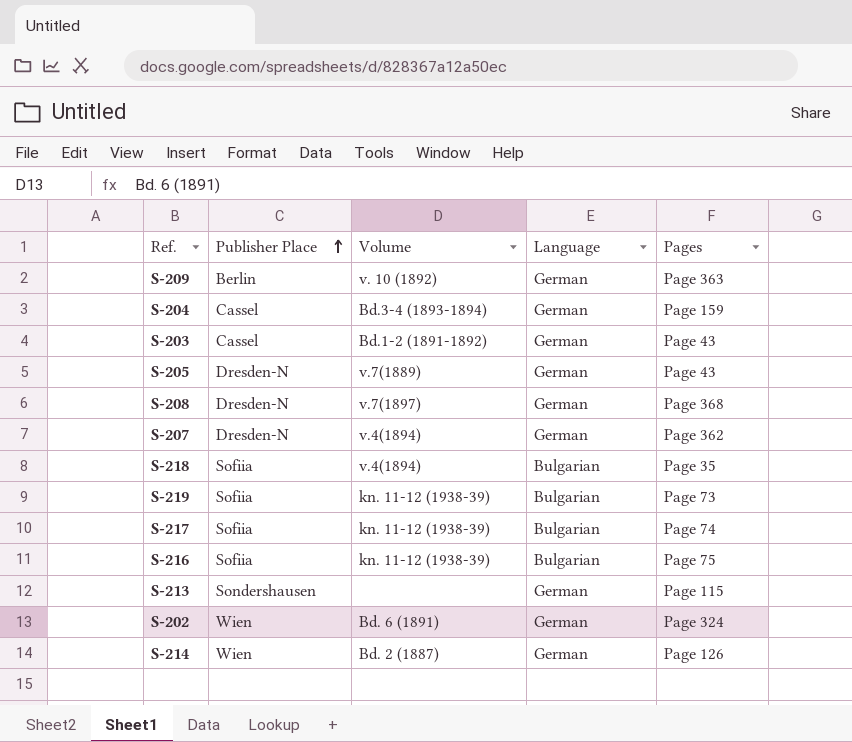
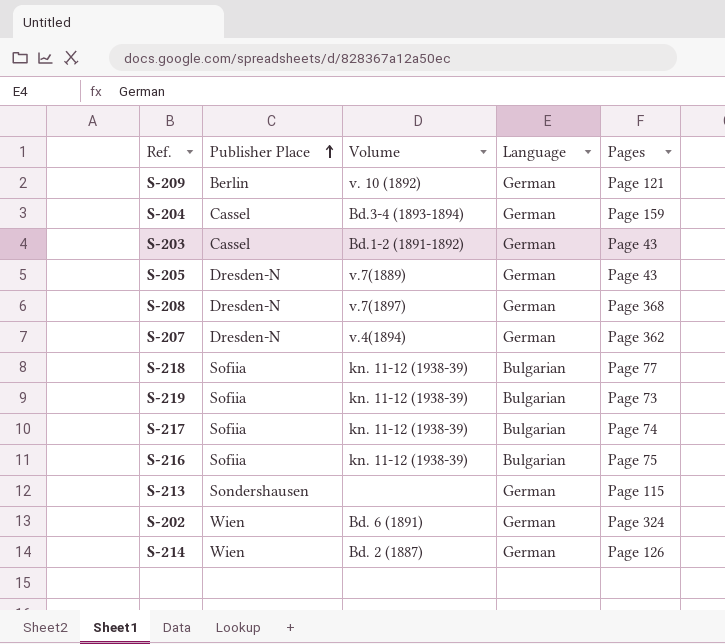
S-209 | Pages: Page 363 -> Page 121
S-218 | Volume: v.4(1894) -> kn. 11-12 (1938-39)
S-218 | Pages: Page 35 -> Page 77

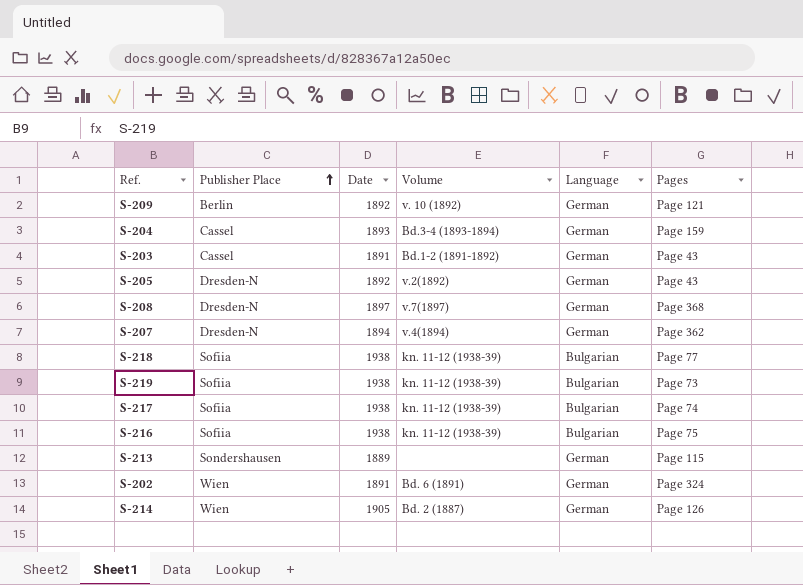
column Date | position: none -> 3
S-205 | Volume: v.7(1889) -> v.2(1892)

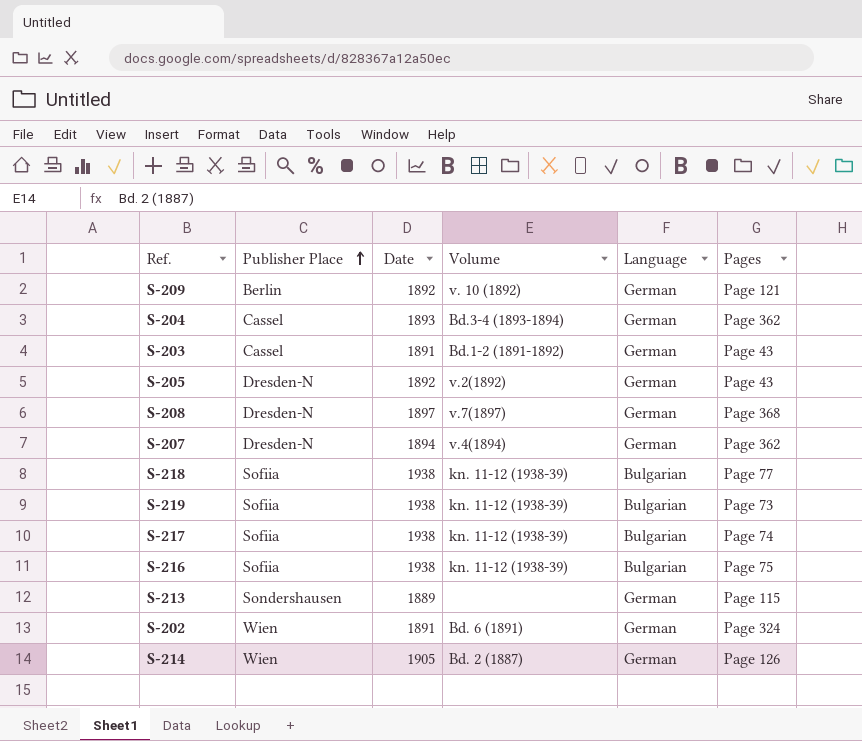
S-204 | Pages: Page 159 -> Page 362

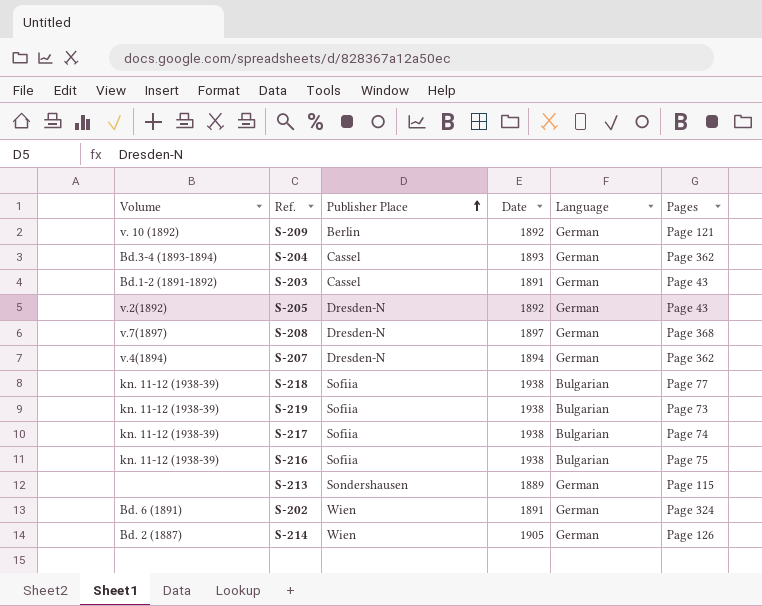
column Volume | position: 4 -> 1

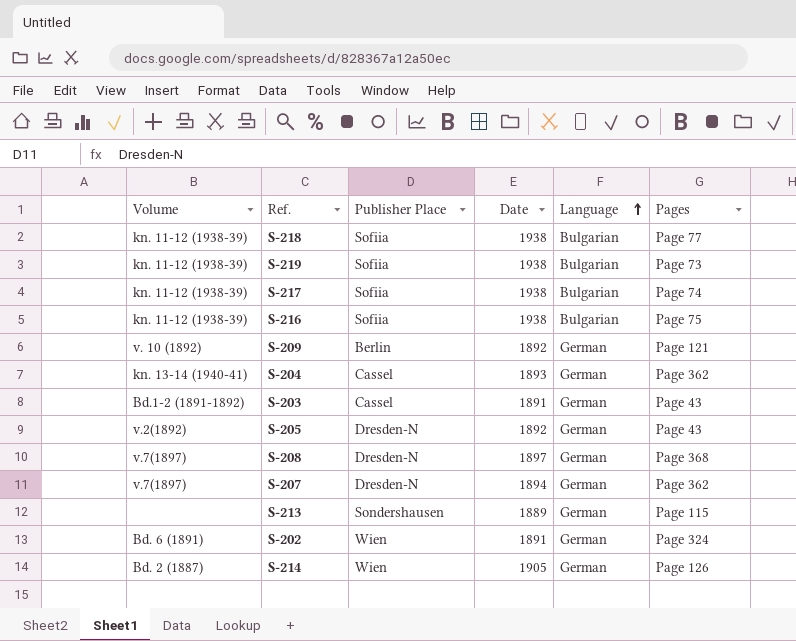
row order: Publisher Place ascending -> Language ascending
S-204 | Volume: Bd.3-4 (1893-1894) -> kn. 13-14 (1940-41)
S-207 | Volume: v.4(1894) -> v.7(1897)

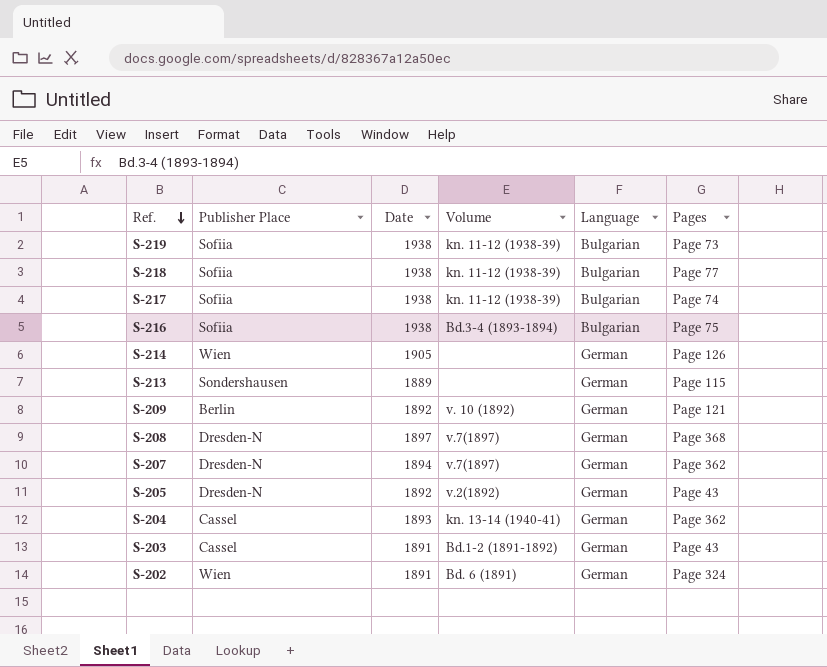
row order: Language ascending -> Ref. descending
column Volume | position: 1 -> 4
S-216 | Volume: kn. 11-12 (1938-39) -> Bd.3-4 (1893-1894)
S-214 | Volume: Bd. 2 (1887) -> none

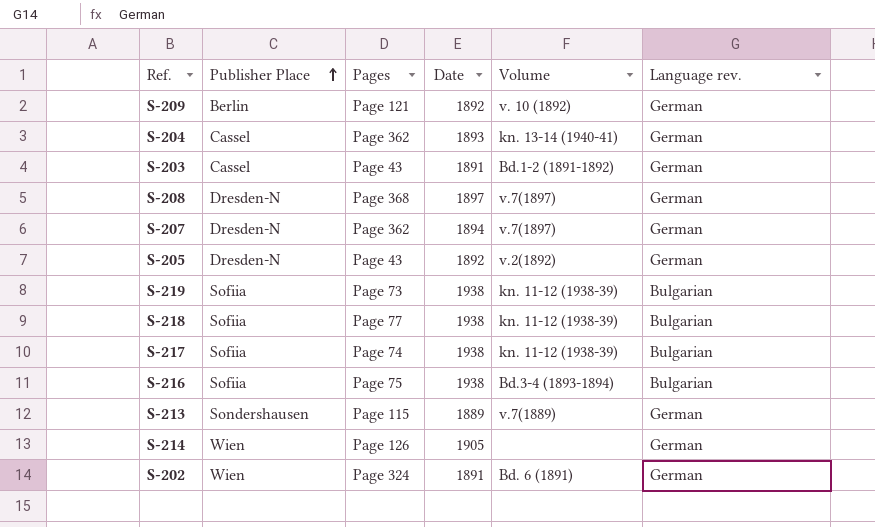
row order: Ref. descending -> Publisher Place ascending
column Pages | position: 6 -> 3
column name: Language -> Language rev.
S-213 | Volume: none -> v.7(1889)

